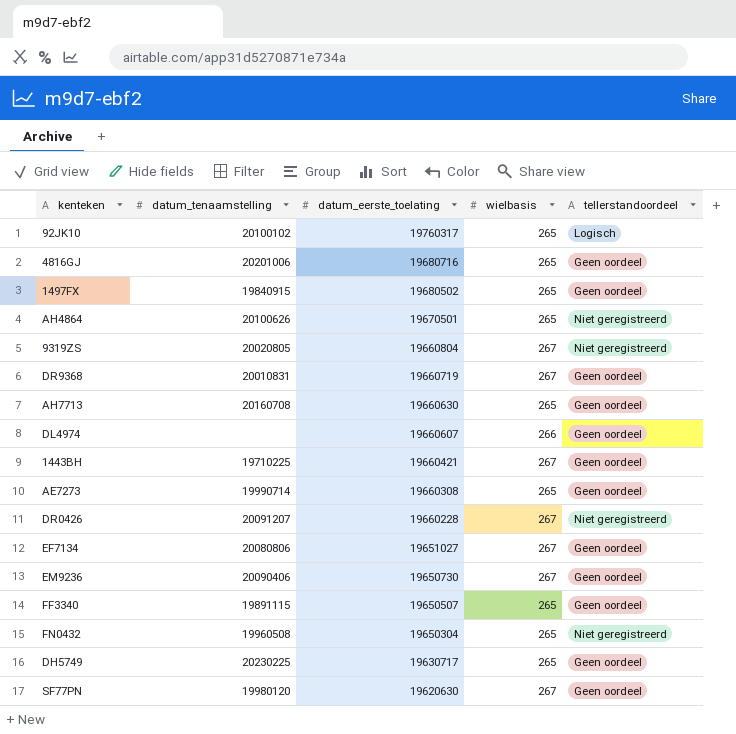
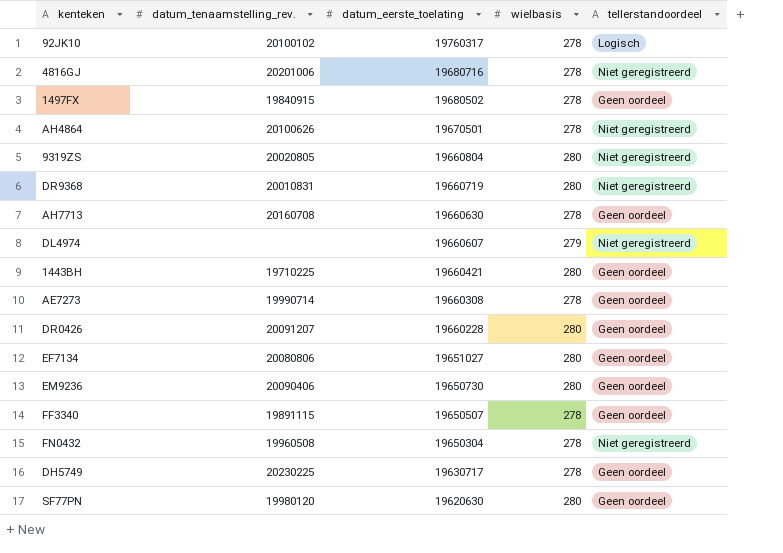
column name: datum_tenaamstelling -> datum_tenaamstelling_rev.
92JK10 | wielbasis: 265 -> 278
4816GJ | wielbasis: 265 -> 278
4816GJ | tellerstandoordeel: Geen oordeel -> Niet geregistreerd
1497FX | wielbasis: 265 -> 278
AH4864 | wielbasis: 265 -> 278
9319ZS | wielbasis: 267 -> 280
DR9368 | wielbasis: 267 -> 280
DR9368 | tellerstandoordeel: Geen oordeel -> Niet geregistreerd
AH7713 | wielbasis: 265 -> 278
DL4974 | wielbasis: 266 -> 279
DL4974 | tellerstandoordeel: Geen oordeel -> Niet geregistreerd
1443BH | wielbasis: 267 -> 280
AE7273 | wielbasis: 265 -> 278
DR0426 | wielbasis: 267 -> 280
DR0426 | tellerstandoordeel: Niet geregistreerd -> Geen oordeel
EF7134 | wielbasis: 267 -> 280
EM9236 | wielbasis: 267 -> 280
FF3340 | wielbasis: 265 -> 278
FN0432 | wielbasis: 265 -> 278
DH5749 | wielbasis: 265 -> 278
SF77PN | wielbasis: 267 -> 280

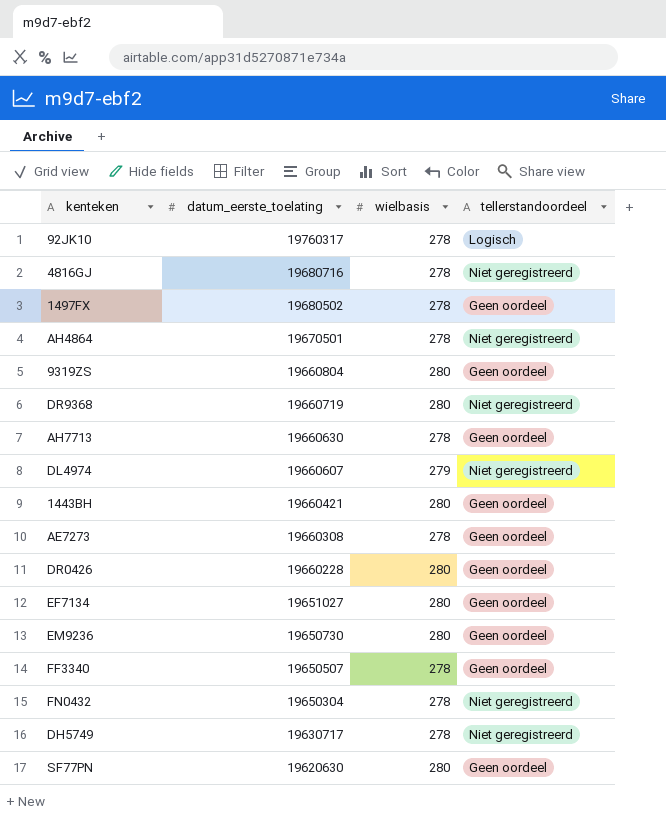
column datum_tenaamstelling_rev. | position: 2 -> none
9319ZS | tellerstandoordeel: Niet geregistreerd -> Geen oordeel
DH5749 | tellerstandoordeel: Geen oordeel -> Niet geregistreerd

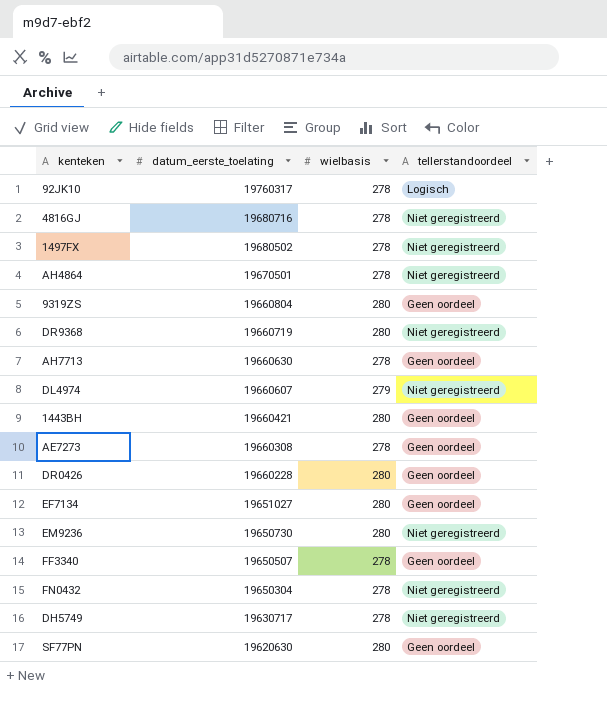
1497FX | tellerstandoordeel: Geen oordeel -> Niet geregistreerd
EM9236 | tellerstandoordeel: Geen oordeel -> Niet geregistreerd

